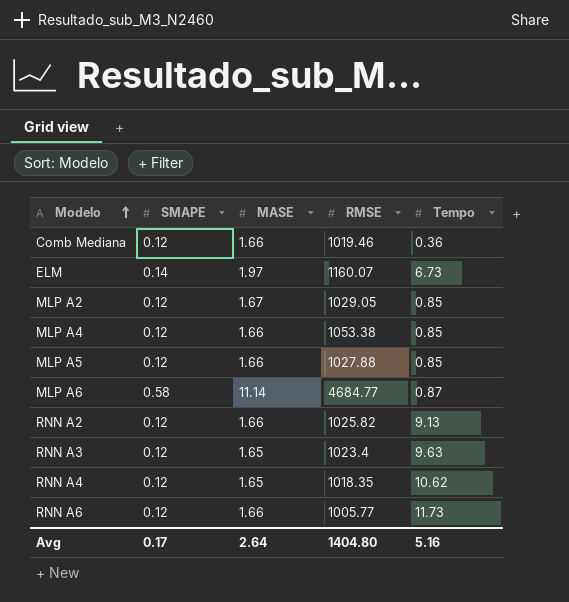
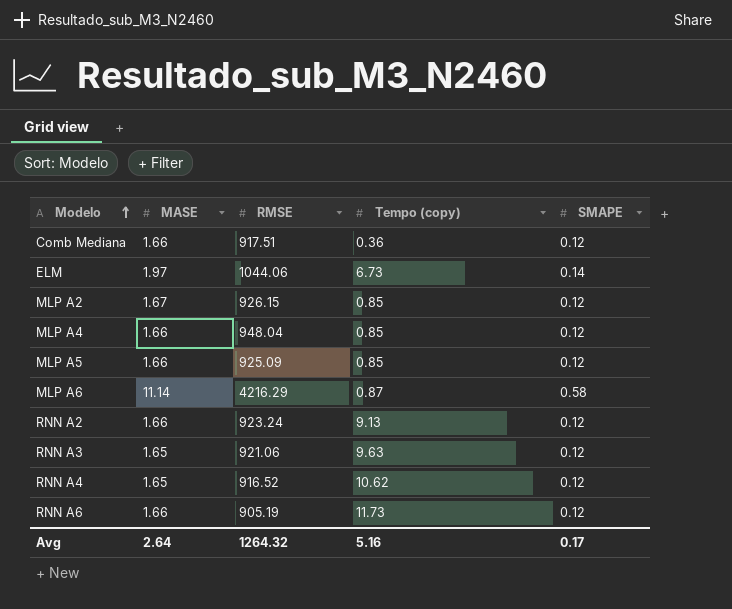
column name: Tempo -> Tempo (copy)
column SMAPE | position: 2 -> 5
Comb Mediana | RMSE: 1019.46 -> 917.51
ELM | RMSE: 1160.07 -> 1044.06
MLP A2 | RMSE: 1029.05 -> 926.15
MLP A4 | RMSE: 1053.38 -> 948.04
MLP A5 | RMSE: 1027.88 -> 925.09
MLP A6 | RMSE: 4684.77 -> 4216.29
RNN A2 | RMSE: 1025.82 -> 923.24
RNN A3 | RMSE: 1023.4 -> 921.06
RNN A4 | RMSE: 1018.35 -> 916.52
RNN A6 | RMSE: 1005.77 -> 905.19
Avg | RMSE: 1404.80 -> 1264.32

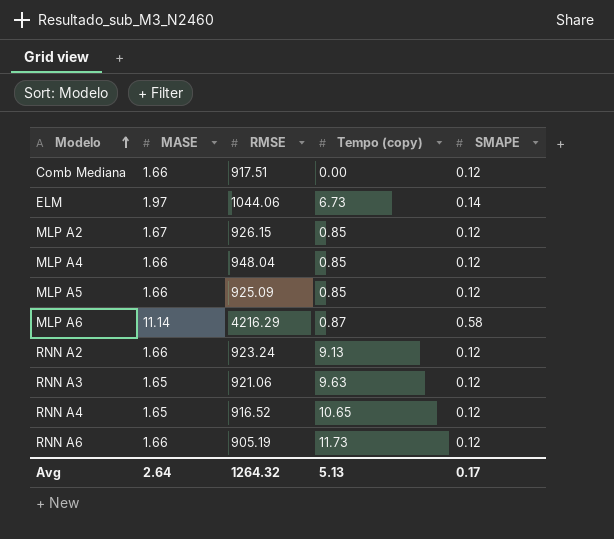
Comb Mediana | Tempo (copy): 0.36 -> 0.00
RNN A4 | Tempo (copy): 10.62 -> 10.65
Avg | Tempo (copy): 5.16 -> 5.13

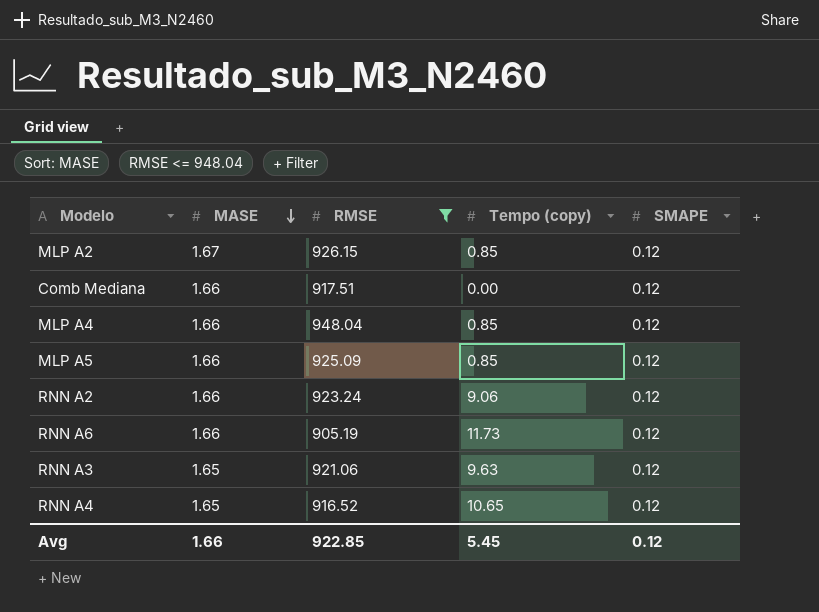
filter: none -> RMSE <= 948.04
row order: Modelo ascending -> MASE descending
RNN A2 | Tempo (copy): 9.13 -> 9.06
Avg | MASE: 2.64 -> 1.66
Avg | RMSE: 1264.32 -> 922.85
Avg | Tempo (copy): 5.13 -> 5.45
Avg | SMAPE: 0.17 -> 0.12

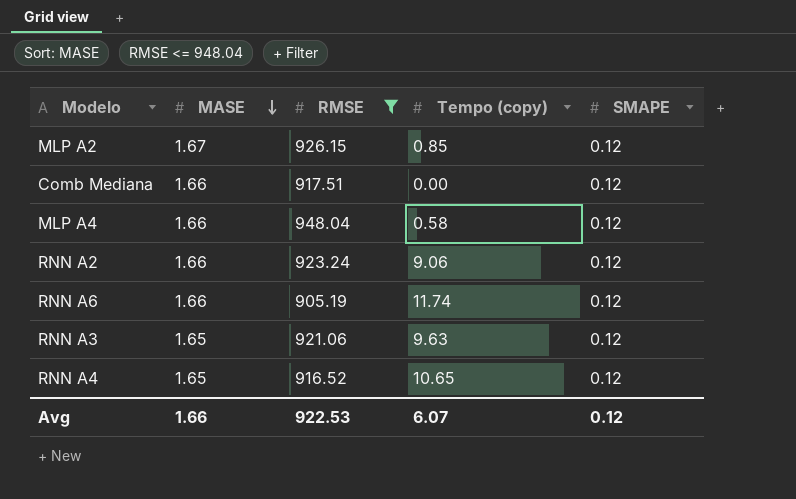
row MLP A5: 1.66 | 925.09 | 0.85 | 0.12 -> none
MLP A4 | Tempo (copy): 0.85 -> 0.58
RNN A6 | Tempo (copy): 11.73 -> 11.74
Avg | RMSE: 922.85 -> 922.53
Avg | Tempo (copy): 5.45 -> 6.07

